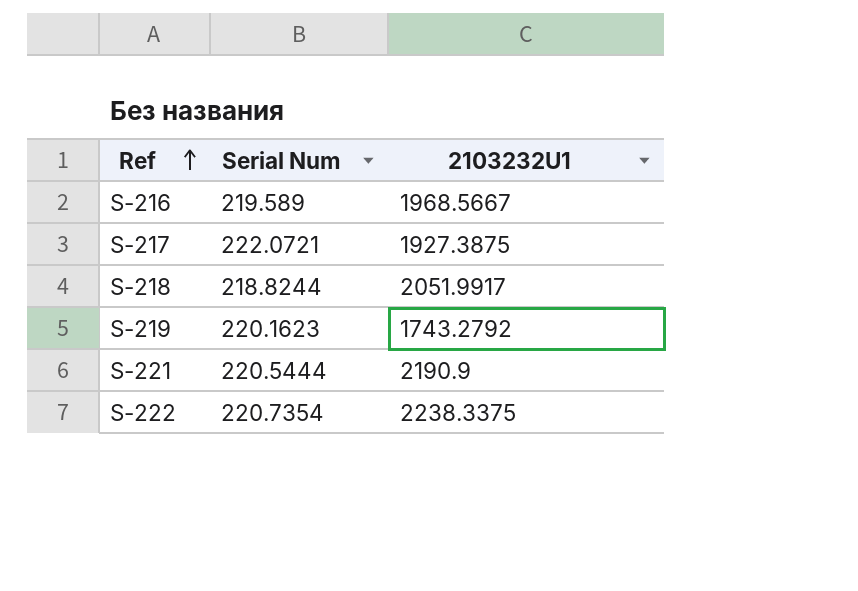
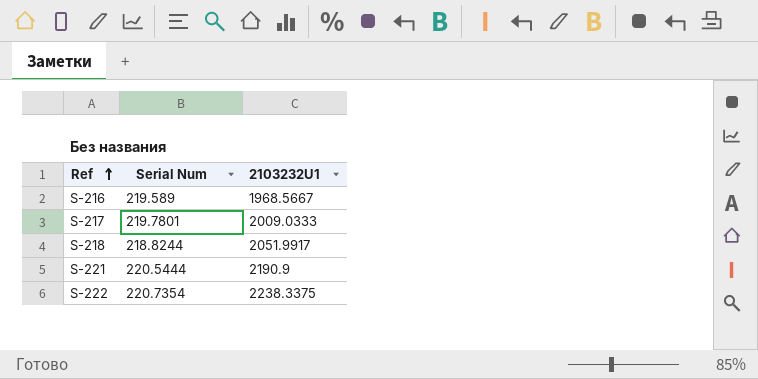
row S-219: 220.1623 | 1743.2792 -> none
S-217 | Serial Num: 222.0721 -> 219.7801
S-217 | 2103232U1: 1927.3875 -> 2009.0333

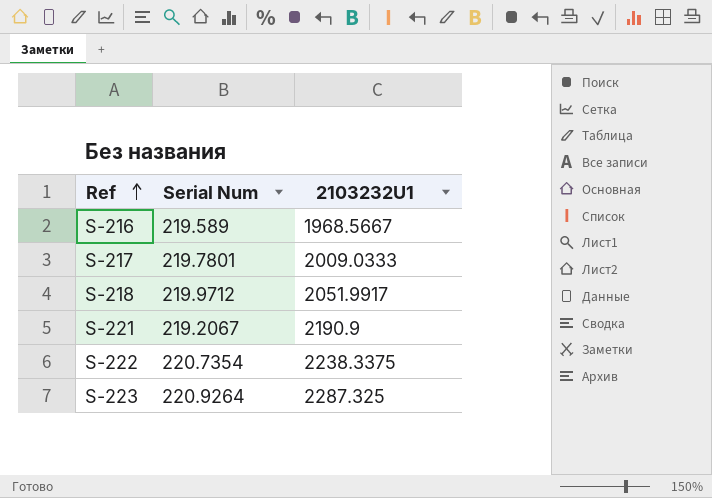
S-218 | Serial Num: 218.8244 -> 219.9712
S-221 | Serial Num: 220.5444 -> 219.2067
row S-223: none -> 220.9264 | 2287.325

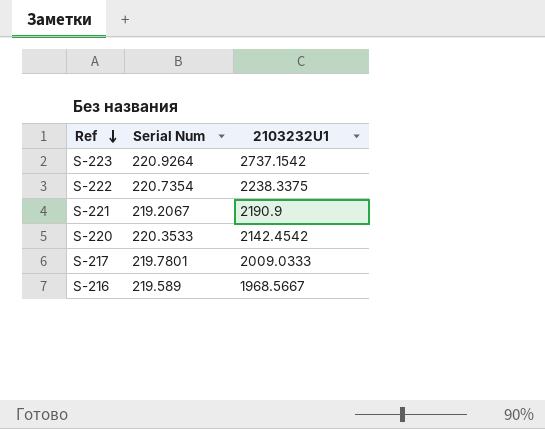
row order: Ref ascending -> Ref descending
row S-218: 219.9712 | 2051.9917 -> none
S-223 | 2103232U1: 2287.325 -> 2737.1542
row S-220: none -> 220.3533 | 2142.4542

